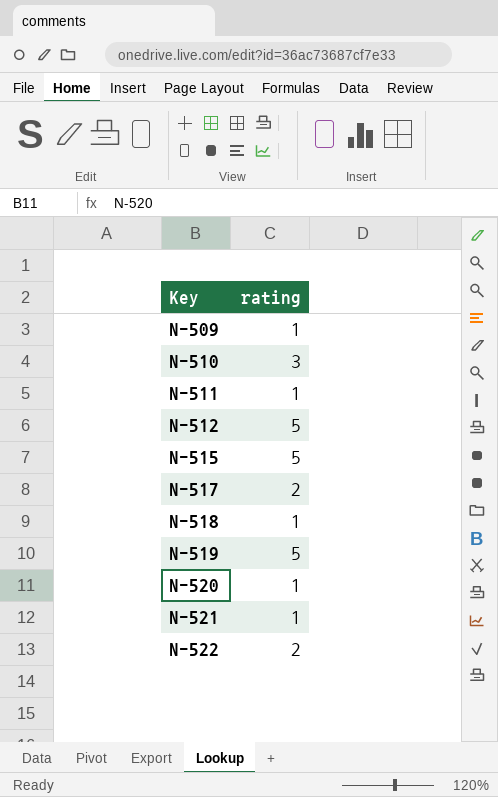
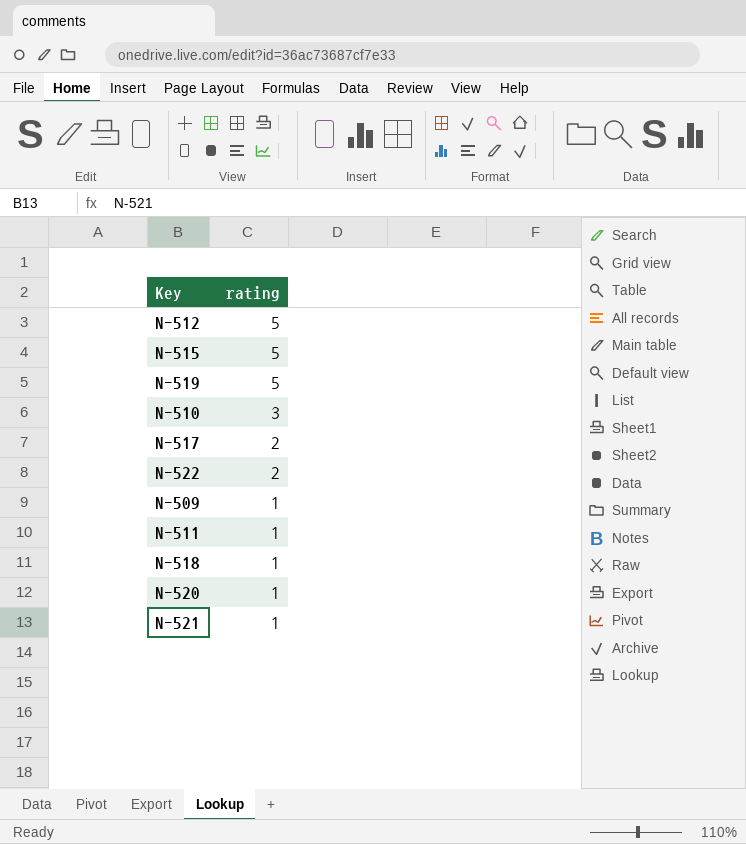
row order: Key ascending -> rating descending

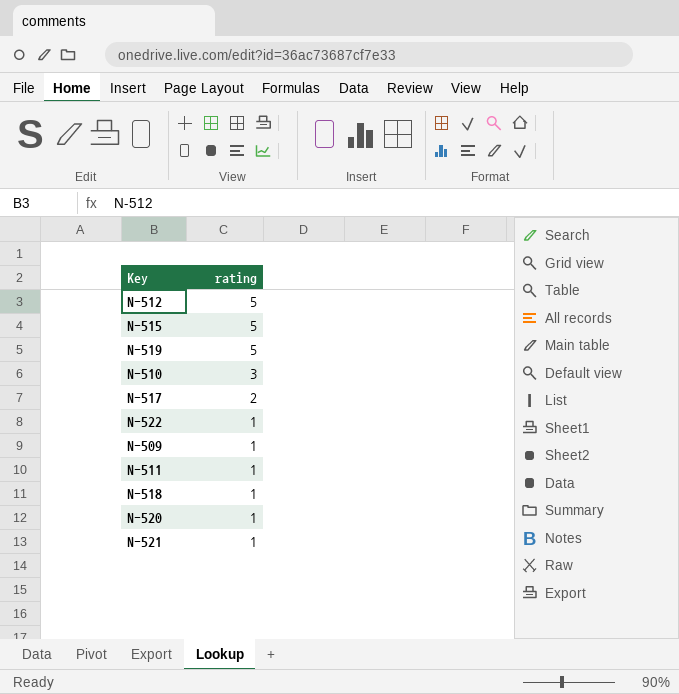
N-522 | rating: 2 -> 1

